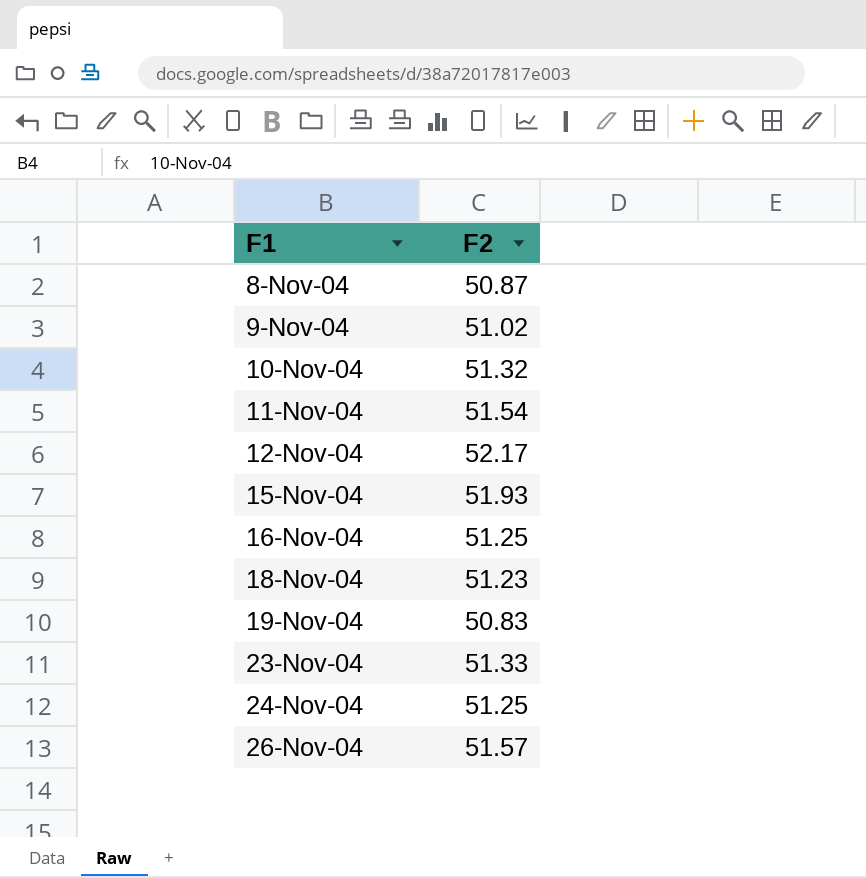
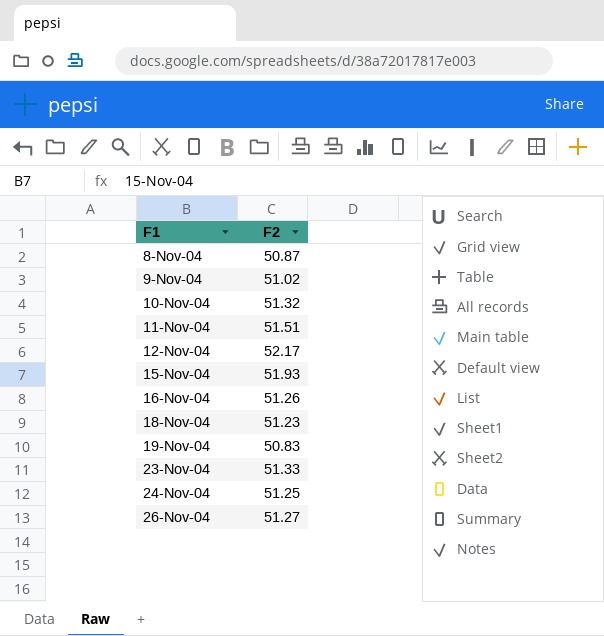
11-Nov-04 | F2: 51.54 -> 51.51
16-Nov-04 | F2: 51.25 -> 51.26
26-Nov-04 | F2: 51.57 -> 51.27

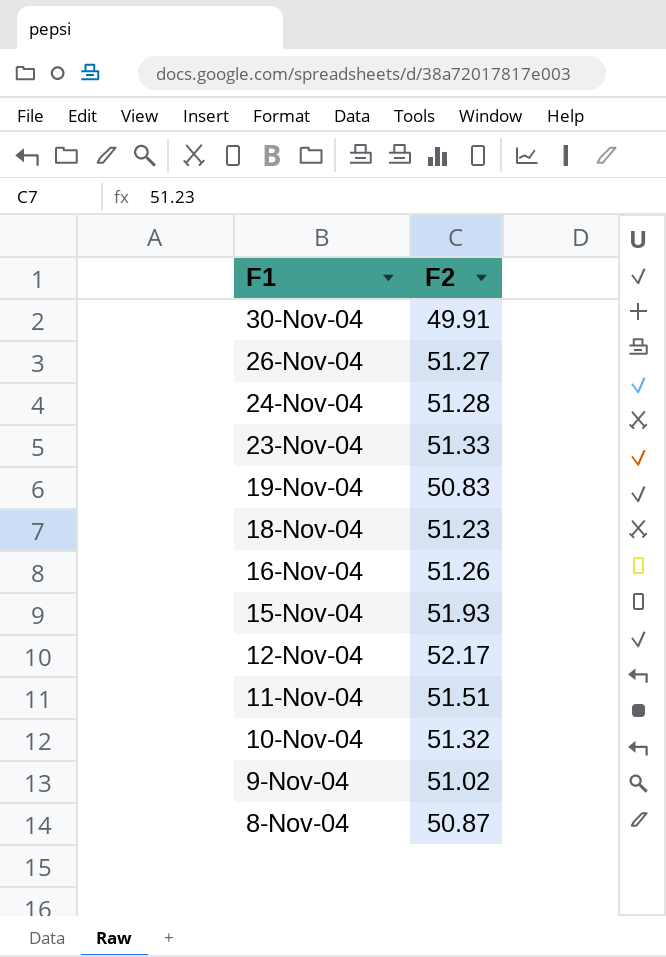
row order: F1 ascending -> F1 descending
row 30-Nov-04: none -> 49.91
24-Nov-04 | F2: 51.25 -> 51.28

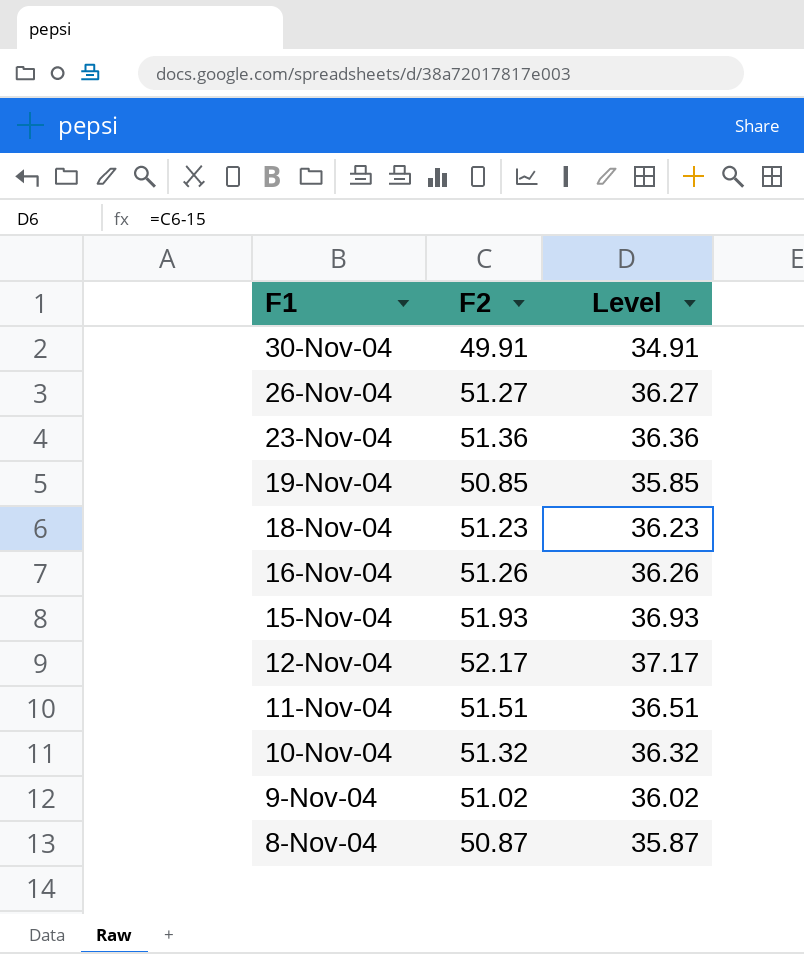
column Level | formula: none -> [F2] - 15
row 24-Nov-04: 51.28 -> none
23-Nov-04 | F2: 51.33 -> 51.36
19-Nov-04 | F2: 50.83 -> 50.85

